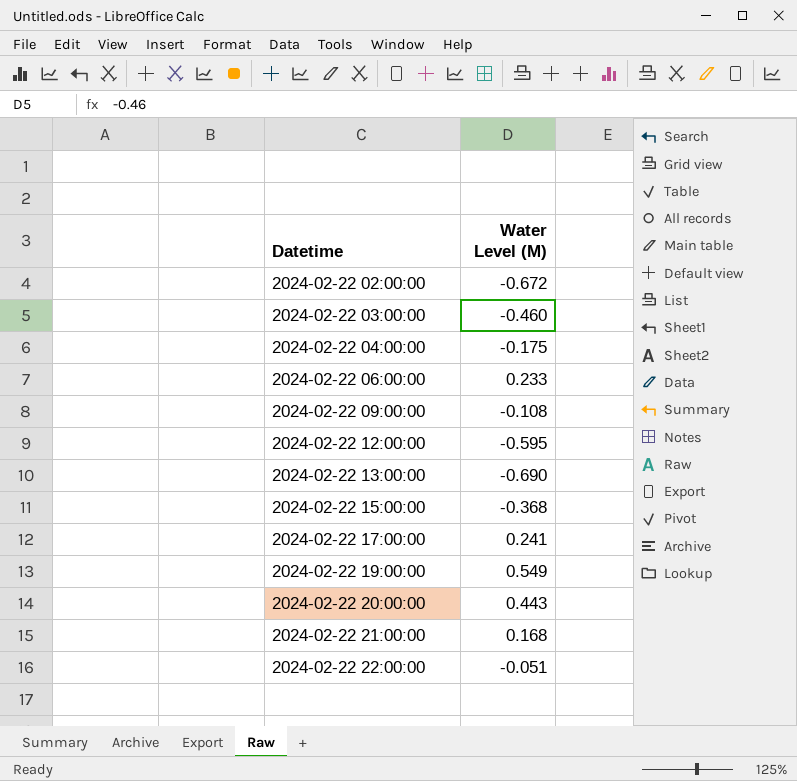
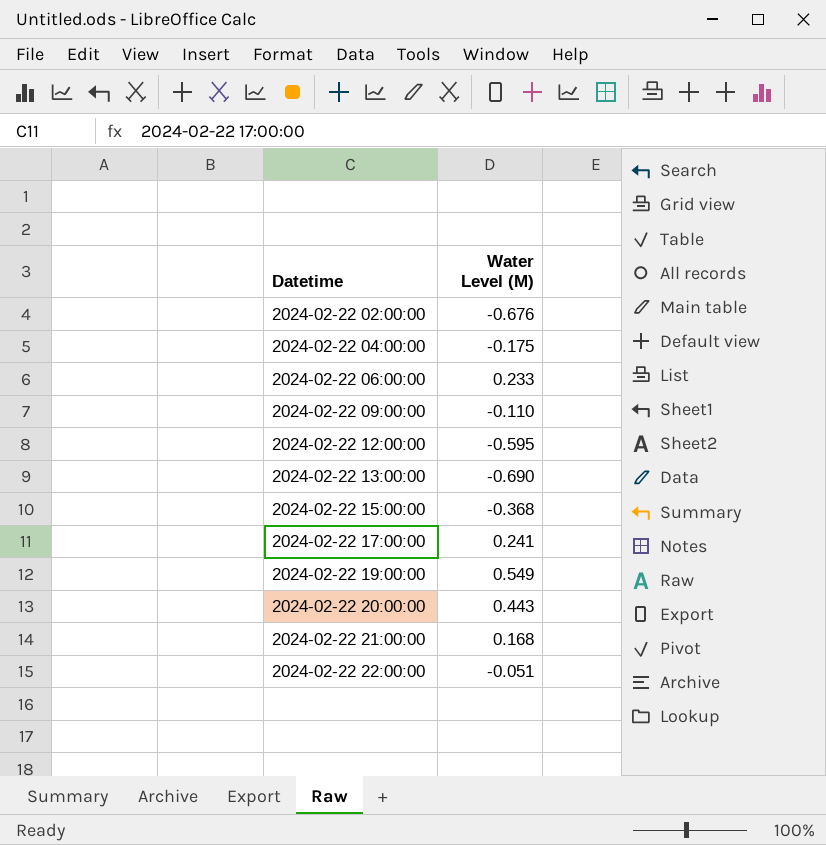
row 2024-02-22 03:00:00: -0.460 -> none
2024-02-22 02:00:00 | Water Level (M): -0.672 -> -0.676
2024-02-22 09:00:00 | Water Level (M): -0.108 -> -0.110

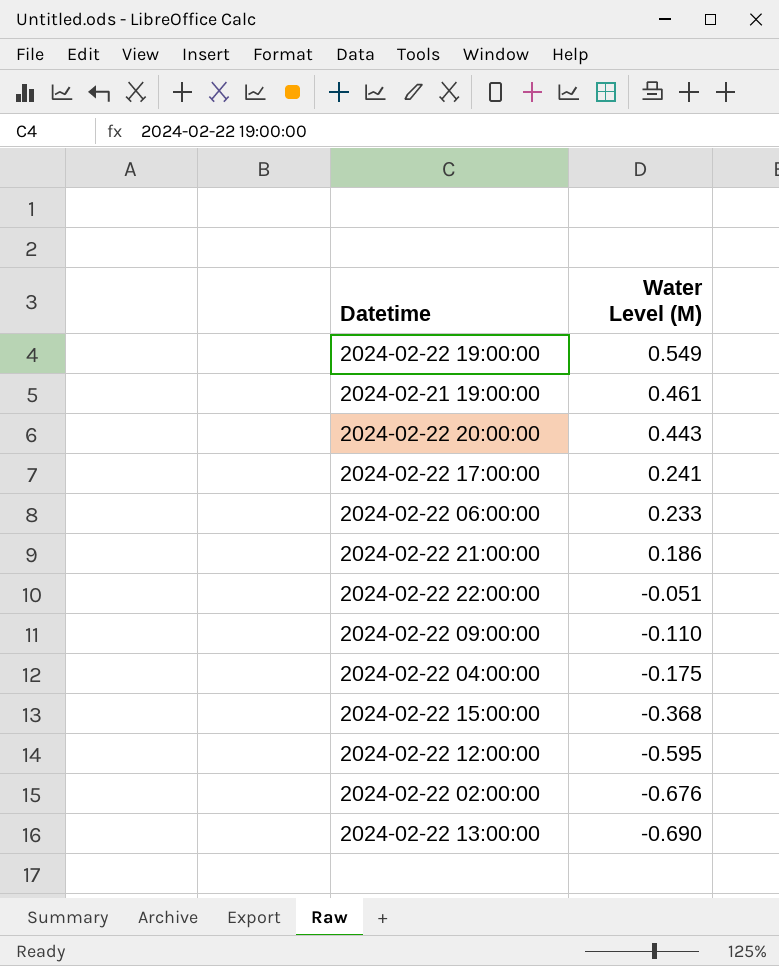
row order: Datetime ascending -> Water Level (M) descending
row 2024-02-21 19:00:00: none -> 0.461
2024-02-22 21:00:00 | Water Level (M): 0.168 -> 0.186

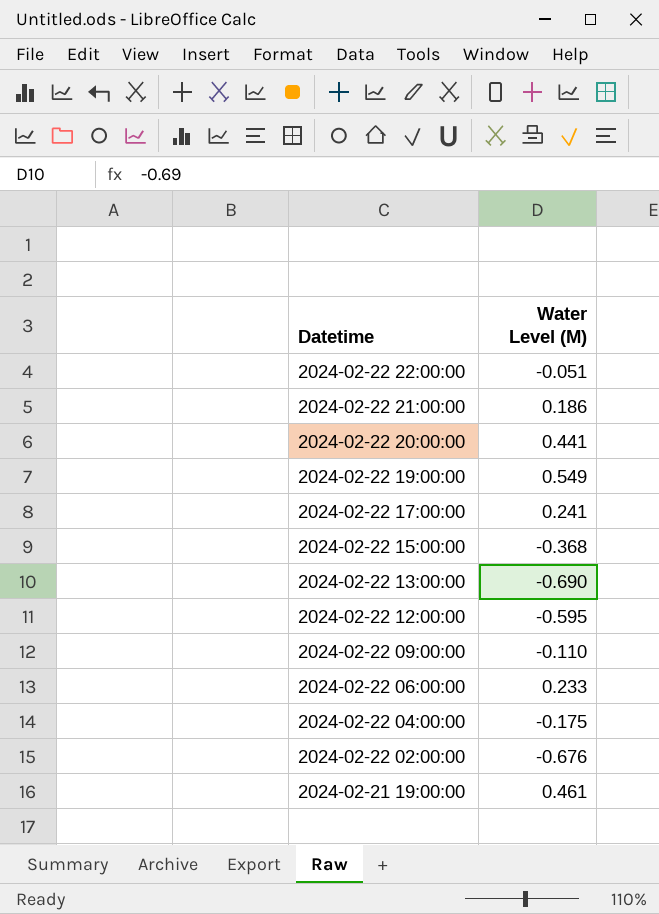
row order: Water Level (M) descending -> Datetime descending
2024-02-22 20:00:00 | Water Level (M): 0.443 -> 0.441

